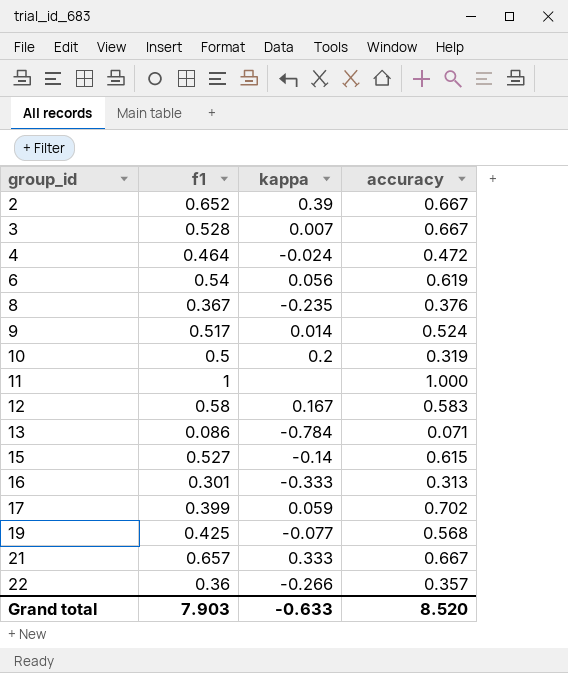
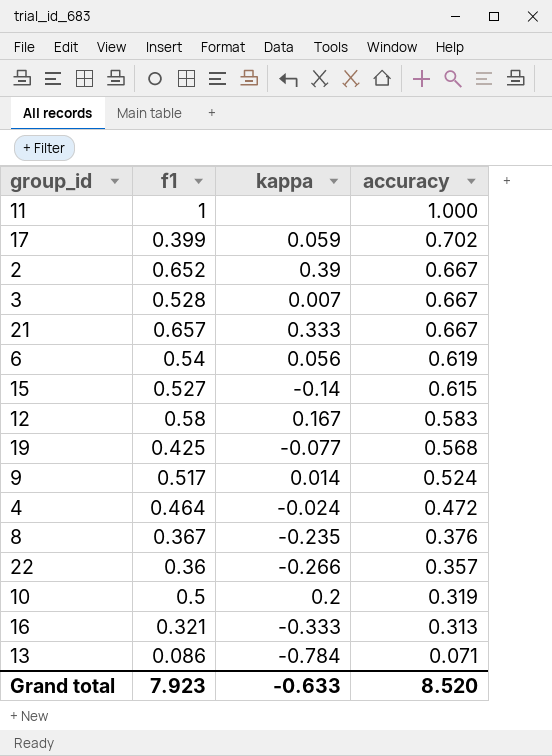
row order: group_id ascending -> accuracy descending
16 | f1: 0.301 -> 0.321
Grand total | f1: 7.903 -> 7.923

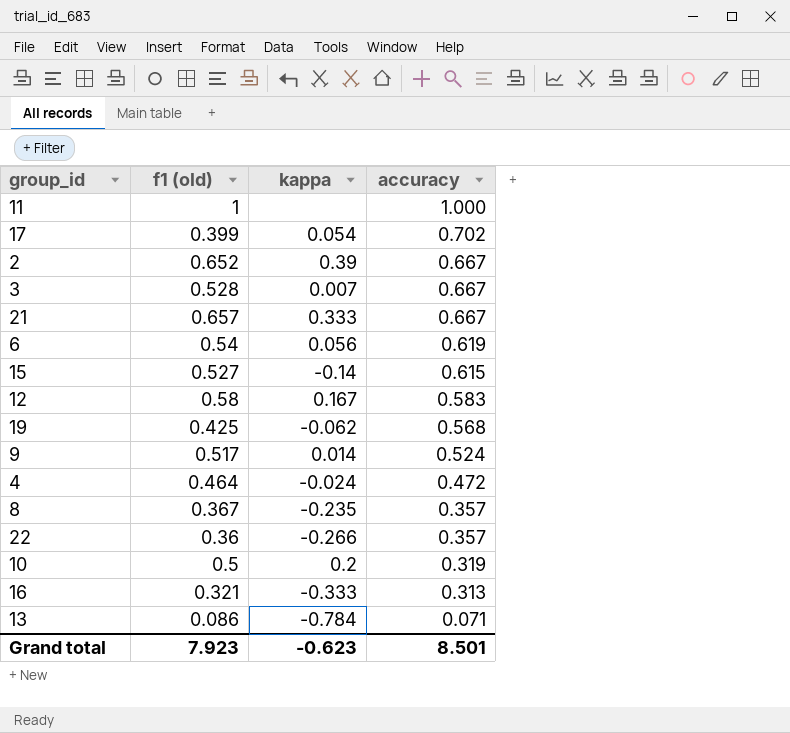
column name: f1 -> f1 (old)
17 | kappa: 0.059 -> 0.054
19 | kappa: -0.077 -> -0.062
8 | accuracy: 0.376 -> 0.357
Grand total | kappa: -0.633 -> -0.623
Grand total | accuracy: 8.520 -> 8.501

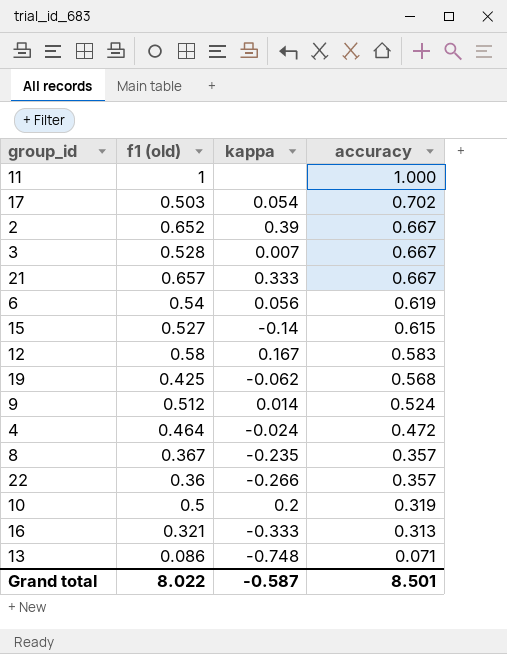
17 | f1 (old): 0.399 -> 0.503
9 | f1 (old): 0.517 -> 0.512
13 | kappa: -0.784 -> -0.748
Grand total | f1 (old): 7.923 -> 8.022
Grand total | kappa: -0.623 -> -0.587

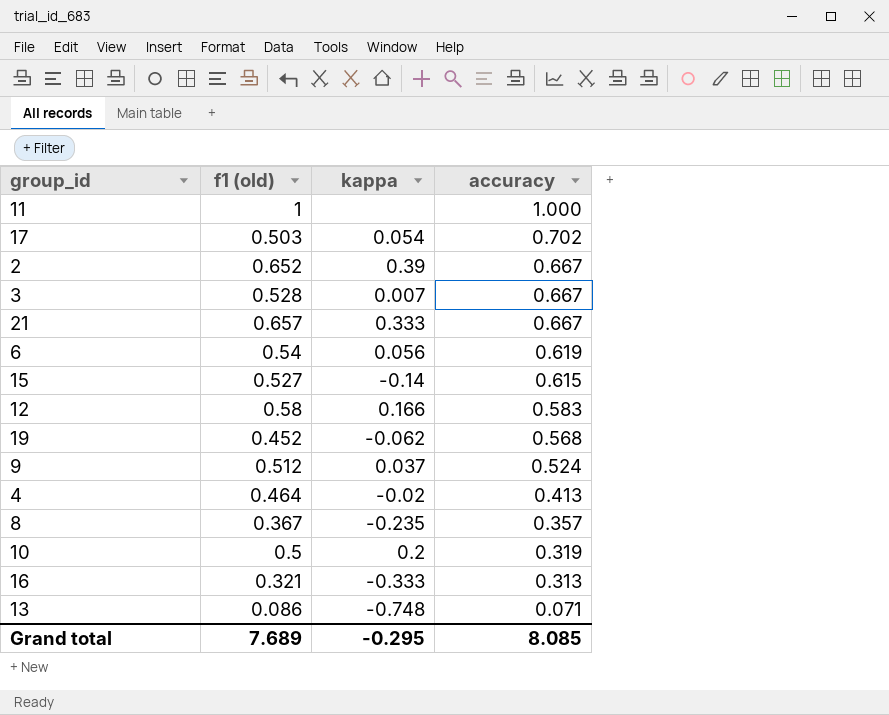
row 22: 0.36 | -0.266 | 0.357 -> none
12 | kappa: 0.167 -> 0.166
19 | f1 (old): 0.425 -> 0.452
9 | kappa: 0.014 -> 0.037
4 | kappa: -0.024 -> -0.02
4 | accuracy: 0.472 -> 0.413
Grand total | f1 (old): 8.022 -> 7.689
Grand total | kappa: -0.587 -> -0.295
Grand total | accuracy: 8.501 -> 8.085

